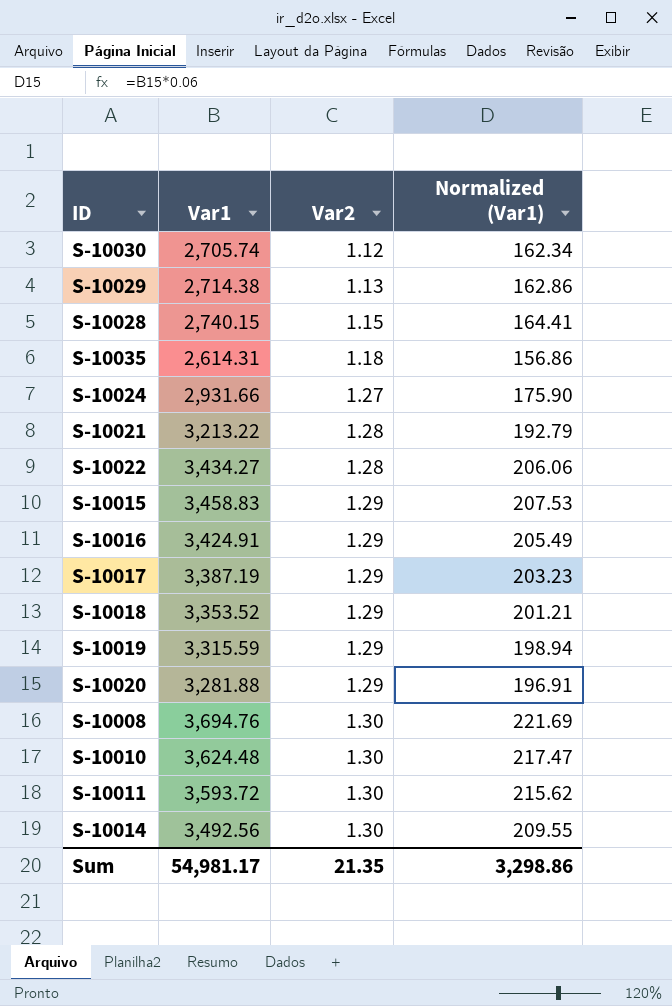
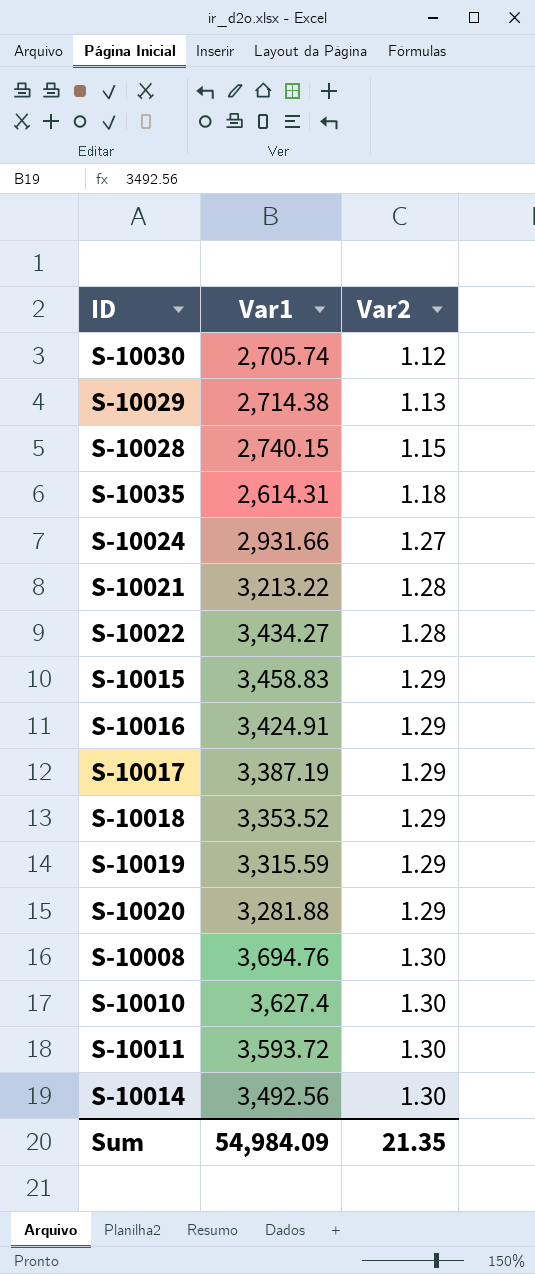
column Normalized (Var1) | formula: [Var1] * 0.06 -> none
S-10010 | Var1: 3,624.48 -> 3,627.4
Sum | Var1: 54,981.17 -> 54,984.09

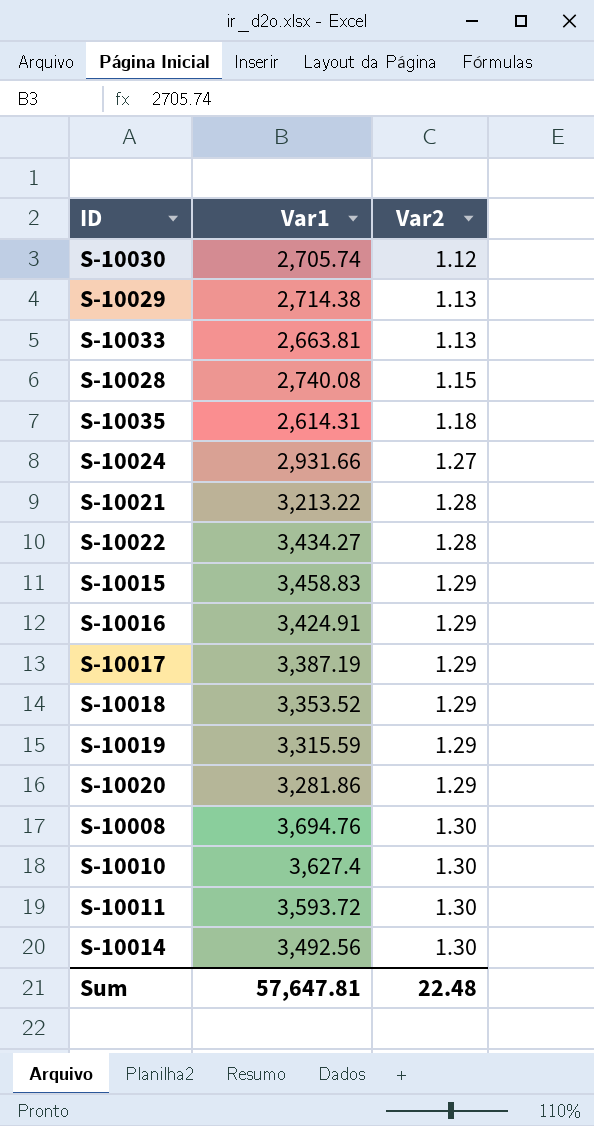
row S-10033: none -> 2,663.81 | 1.13
S-10028 | Var1: 2,740.15 -> 2,740.08
S-10020 | Var1: 3,281.88 -> 3,281.86
Sum | Var1: 54,984.09 -> 57,647.81
Sum | Var2: 21.35 -> 22.48

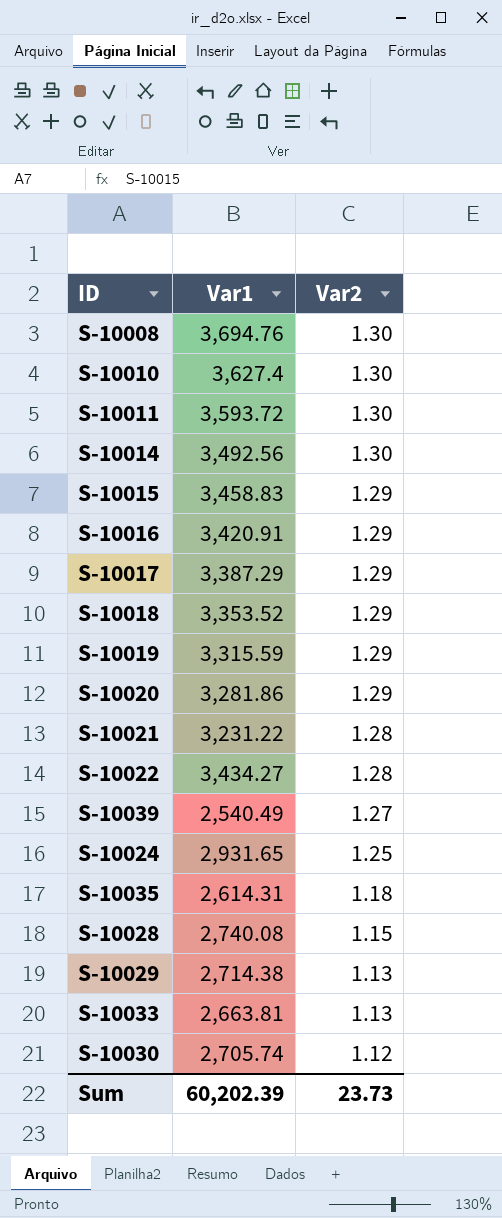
row order: Var2 ascending -> Var2 descending
S-10016 | Var1: 3,424.91 -> 3,420.91
S-10017 | Var1: 3,387.19 -> 3,387.29
S-10021 | Var1: 3,213.22 -> 3,231.22
row S-10039: none -> 2,540.49 | 1.27
S-10024 | Var1: 2,931.66 -> 2,931.65
S-10024 | Var2: 1.27 -> 1.25
Sum | Var1: 57,647.81 -> 60,202.39
Sum | Var2: 22.48 -> 23.73

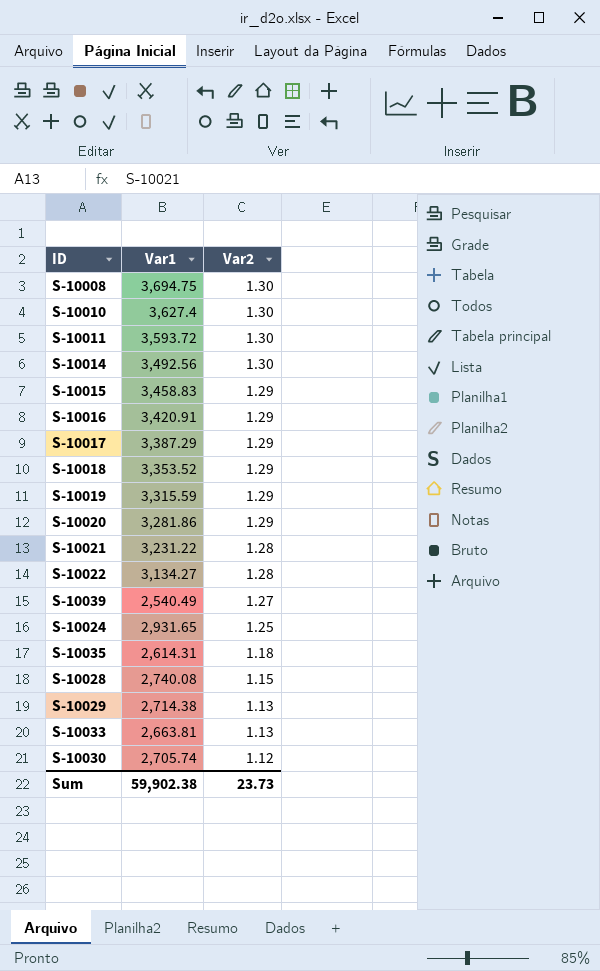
S-10008 | Var1: 3,694.76 -> 3,694.75
S-10022 | Var1: 3,434.27 -> 3,134.27
Sum | Var1: 60,202.39 -> 59,902.38

